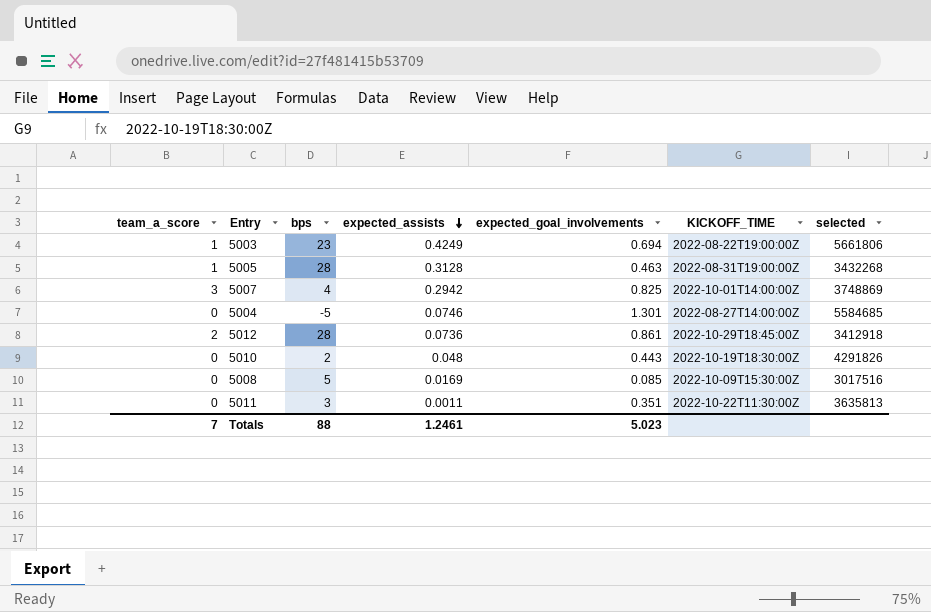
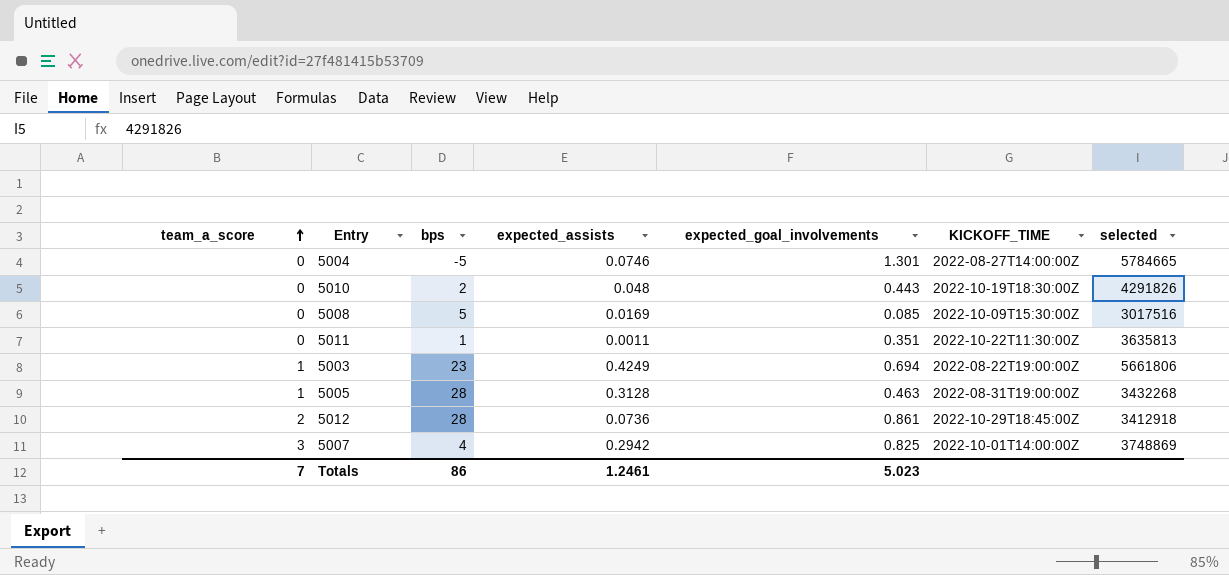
row order: expected_assists descending -> team_a_score ascending
5004 | selected: 5584685 -> 5784665
5011 | bps: 3 -> 1
Totals | bps: 88 -> 86

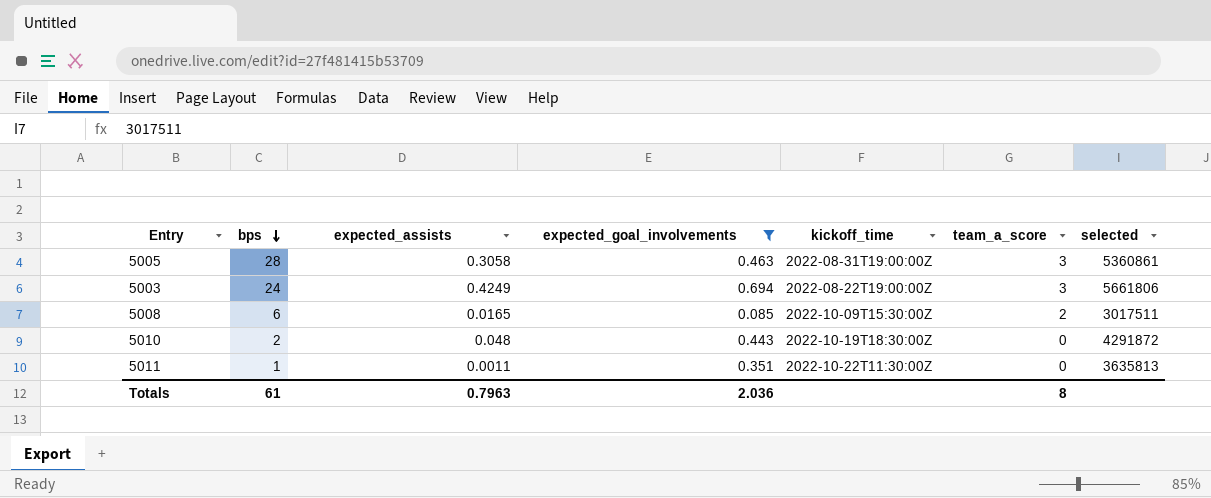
filter: none -> expected_goal_involvements <= 0.694
row order: team_a_score ascending -> bps descending
column name: KICKOFF_TIME -> kickoff_time
column team_a_score | position: 1 -> 6
5005 | expected_assists: 0.3128 -> 0.3058
5005 | team_a_score: 1 -> 3
5005 | selected: 3432268 -> 5360861
5003 | bps: 23 -> 24
5003 | team_a_score: 1 -> 3
5008 | bps: 5 -> 6
5008 | expected_assists: 0.0169 -> 0.0165
5008 | team_a_score: 0 -> 2
5008 | selected: 3017516 -> 3017511
5010 | selected: 4291826 -> 4291872
Totals | bps: 86 -> 61
Totals | expected_assists: 1.2461 -> 0.7963
Totals | expected_goal_involvements: 5.023 -> 2.036
Totals | team_a_score: 7 -> 8

